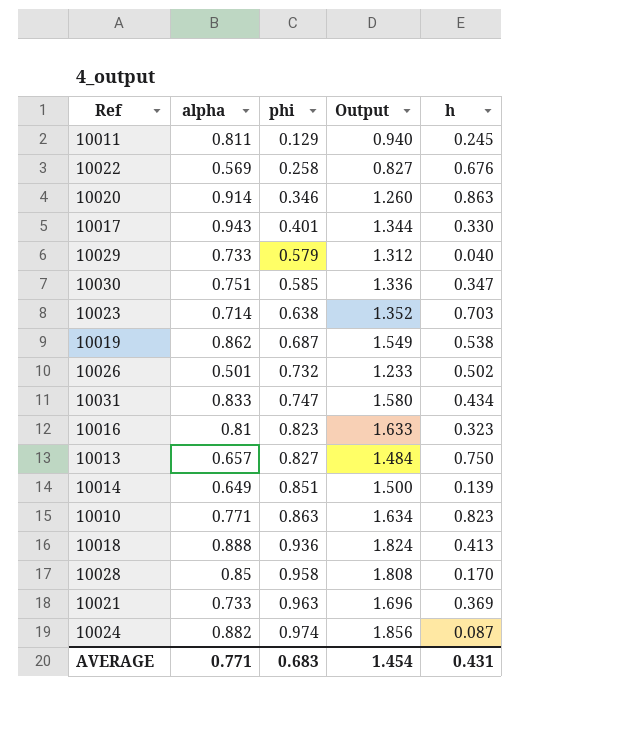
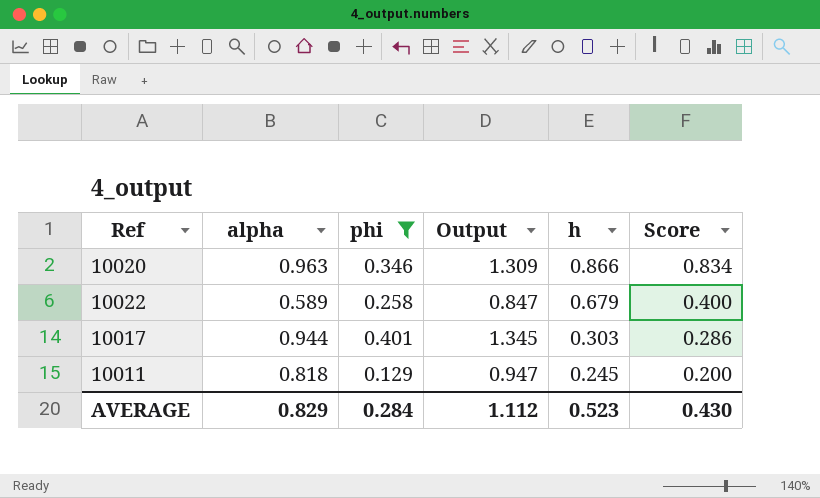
filter: none -> phi <= 0.401
row order: phi ascending -> h descending
column Score | formula: none -> [alpha] * [h]
10020 | alpha: 0.914 -> 0.963
10020 | Output: 1.260 -> 1.309
10020 | h: 0.863 -> 0.866
10022 | alpha: 0.569 -> 0.589
10022 | Output: 0.827 -> 0.847
10022 | h: 0.676 -> 0.679
10017 | alpha: 0.943 -> 0.944
10017 | Output: 1.344 -> 1.345
10017 | h: 0.330 -> 0.303
10011 | alpha: 0.811 -> 0.818
10011 | Output: 0.940 -> 0.947
AVERAGE | alpha: 0.771 -> 0.829
AVERAGE | phi: 0.683 -> 0.284
AVERAGE | Output: 1.454 -> 1.112
AVERAGE | h: 0.431 -> 0.523

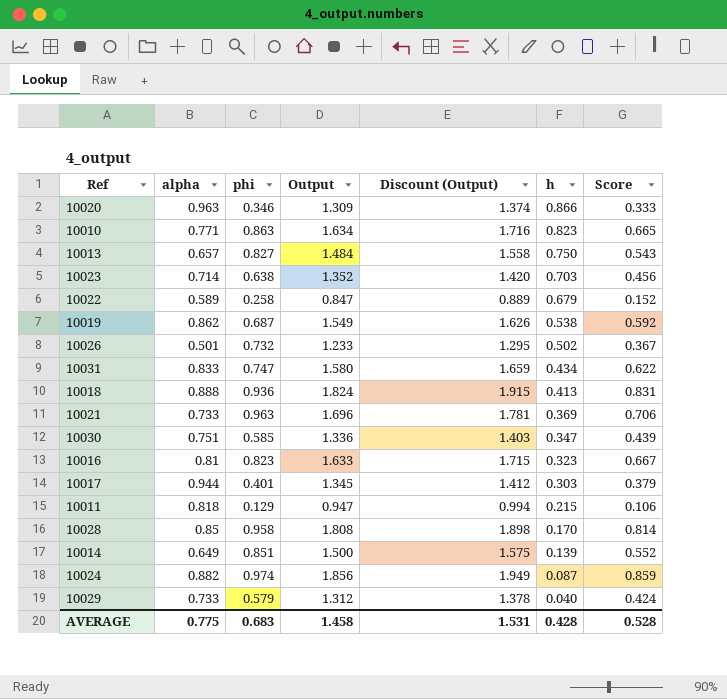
filter: phi <= 0.401 -> none
column Discount (Output) | formula: none -> [Output] * 1.05
column Score | formula: [alpha] * [h] -> [alpha] * [phi]
10011 | h: 0.245 -> 0.215
AVERAGE | alpha: 0.829 -> 0.775
AVERAGE | phi: 0.284 -> 0.683
AVERAGE | Output: 1.112 -> 1.458
AVERAGE | h: 0.523 -> 0.428
AVERAGE | Score: 0.430 -> 0.528

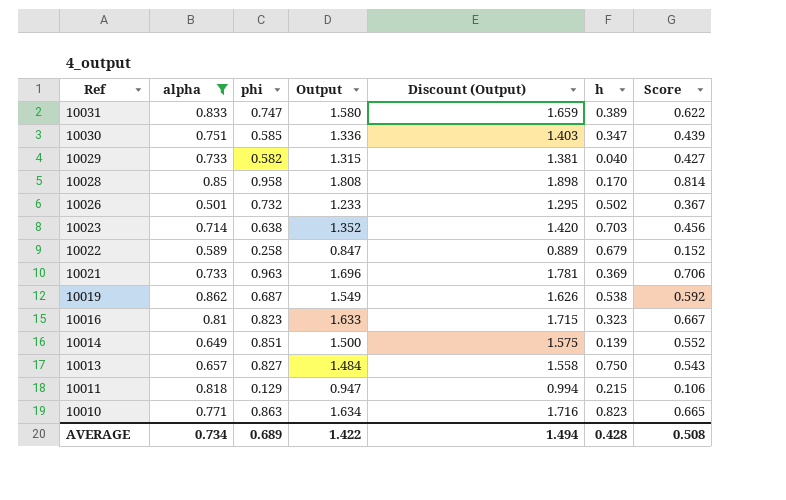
filter: none -> alpha <= 0.862
row order: h descending -> Ref descending
10031 | h: 0.434 -> 0.389
10029 | phi: 0.579 -> 0.582
10029 | Output: 1.312 -> 1.315
10029 | Discount (Output): 1.378 -> 1.381
10029 | Score: 0.424 -> 0.427
AVERAGE | alpha: 0.775 -> 0.734
AVERAGE | phi: 0.683 -> 0.689
AVERAGE | Output: 1.458 -> 1.422
AVERAGE | Discount (Output): 1.531 -> 1.494
AVERAGE | Score: 0.528 -> 0.508

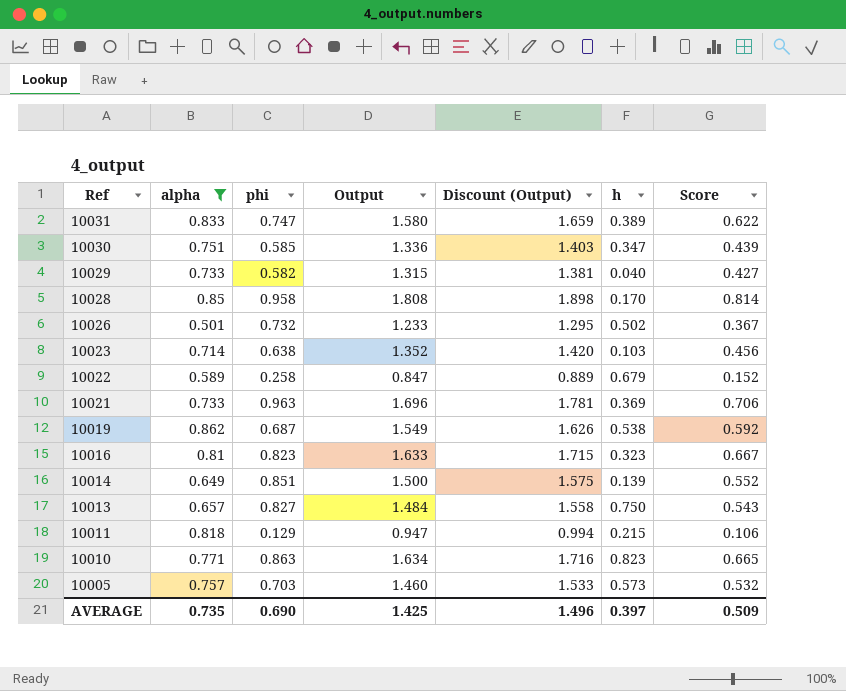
10023 | h: 0.703 -> 0.103
row 10005: none -> 0.757 | 0.703 | 1.460 | 1.533 | 0.573 | 0.532
AVERAGE | alpha: 0.734 -> 0.735
AVERAGE | phi: 0.689 -> 0.690
AVERAGE | Output: 1.422 -> 1.425
AVERAGE | Discount (Output): 1.494 -> 1.496
AVERAGE | h: 0.428 -> 0.397
AVERAGE | Score: 0.508 -> 0.509

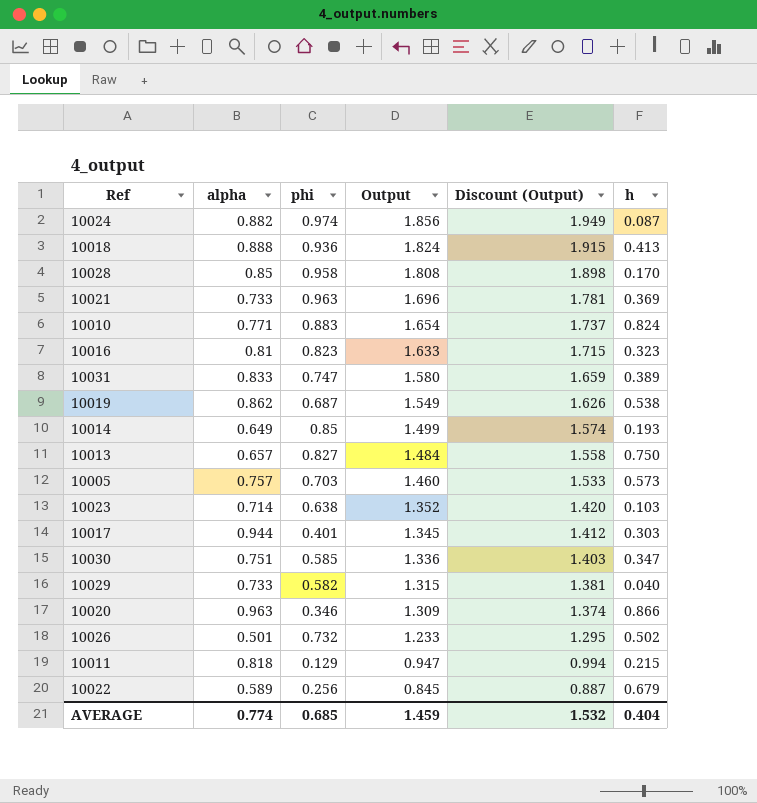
filter: alpha <= 0.862 -> none
row order: Ref descending -> Output descending
column Score | formula: [alpha] * [phi] -> none
10010 | phi: 0.863 -> 0.883
10010 | Output: 1.634 -> 1.654
10010 | Discount (Output): 1.716 -> 1.737
10010 | h: 0.823 -> 0.824
10014 | phi: 0.851 -> 0.85
10014 | Output: 1.500 -> 1.499
10014 | Discount (Output): 1.575 -> 1.574
10014 | h: 0.139 -> 0.193
10022 | phi: 0.258 -> 0.256
10022 | Output: 0.847 -> 0.845
10022 | Discount (Output): 0.889 -> 0.887
AVERAGE | alpha: 0.735 -> 0.774
AVERAGE | phi: 0.690 -> 0.685
AVERAGE | Output: 1.425 -> 1.459
AVERAGE | Discount (Output): 1.496 -> 1.532
AVERAGE | h: 0.397 -> 0.404

